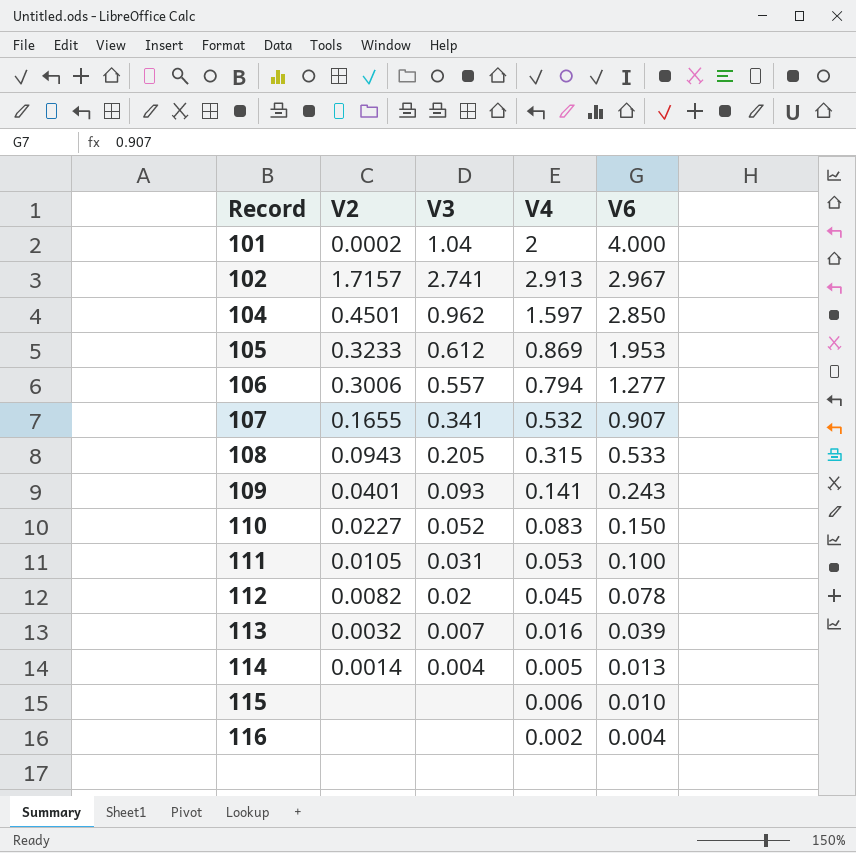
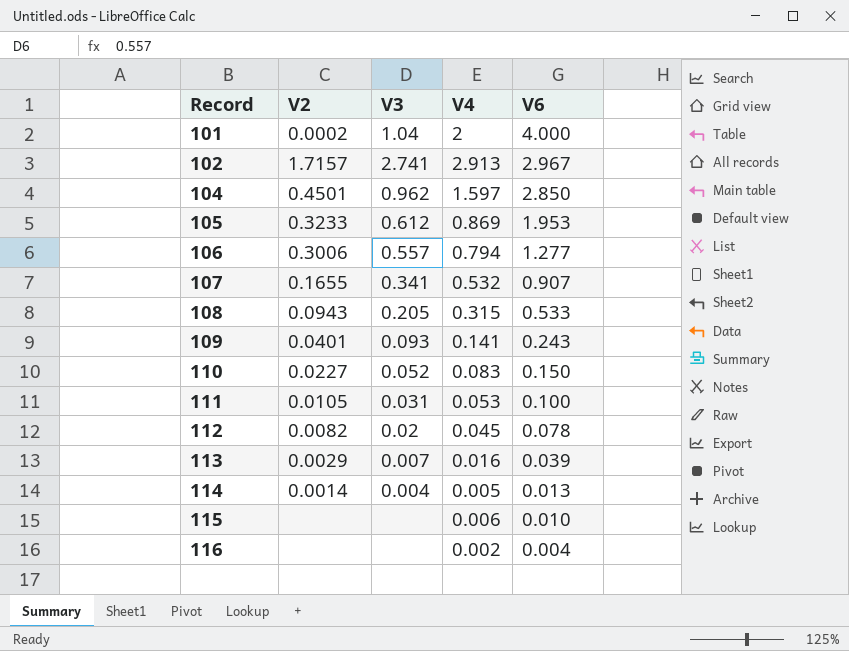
113 | V2: 0.0032 -> 0.0029

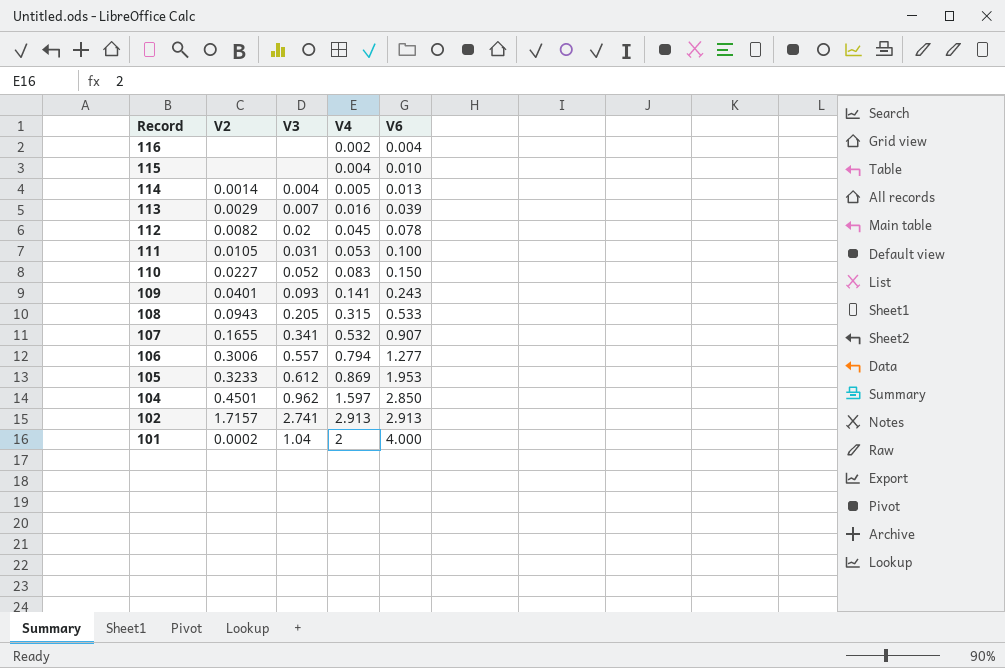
row order: Record ascending -> Record descending
115 | V4: 0.006 -> 0.004
102 | V6: 2.967 -> 2.913

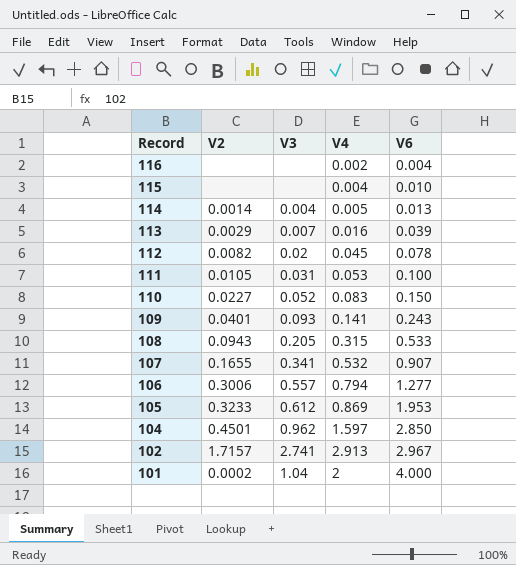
102 | V6: 2.913 -> 2.967

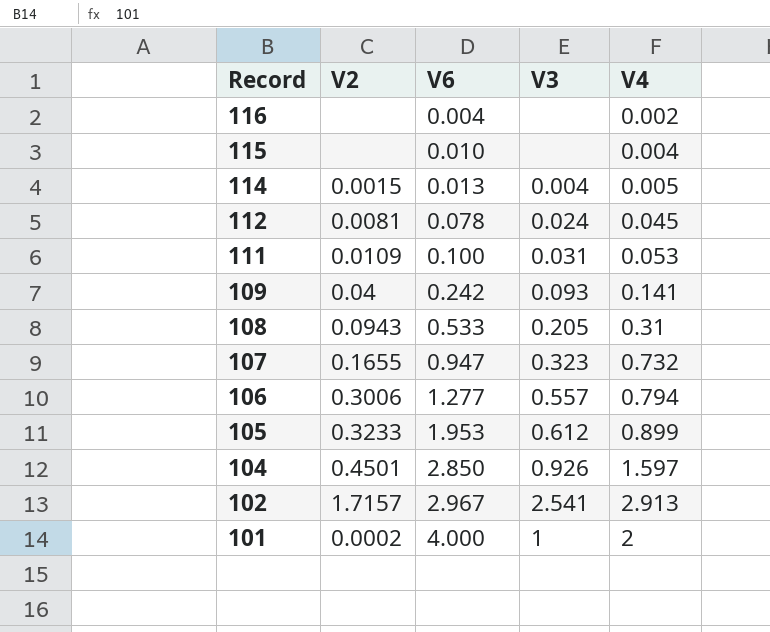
column V6 | position: 5 -> 3
row 113: 0.0029 | 0.007 | 0.016 | 0.039 -> none
row 110: 0.0227 | 0.052 | 0.083 | 0.150 -> none
114 | V2: 0.0014 -> 0.0015
112 | V2: 0.0082 -> 0.0081
112 | V3: 0.02 -> 0.024
111 | V2: 0.0105 -> 0.0109
109 | V2: 0.0401 -> 0.04
109 | V6: 0.243 -> 0.242
108 | V4: 0.315 -> 0.31
107 | V6: 0.907 -> 0.947
107 | V3: 0.341 -> 0.323
107 | V4: 0.532 -> 0.732
105 | V4: 0.869 -> 0.899
104 | V3: 0.962 -> 0.926
102 | V3: 2.741 -> 2.541
101 | V3: 1.04 -> 1

